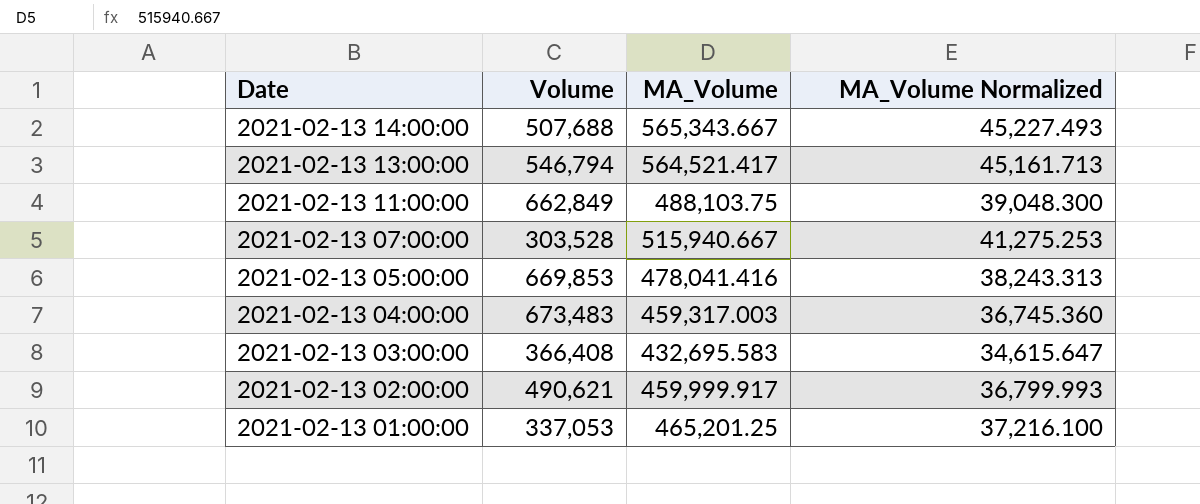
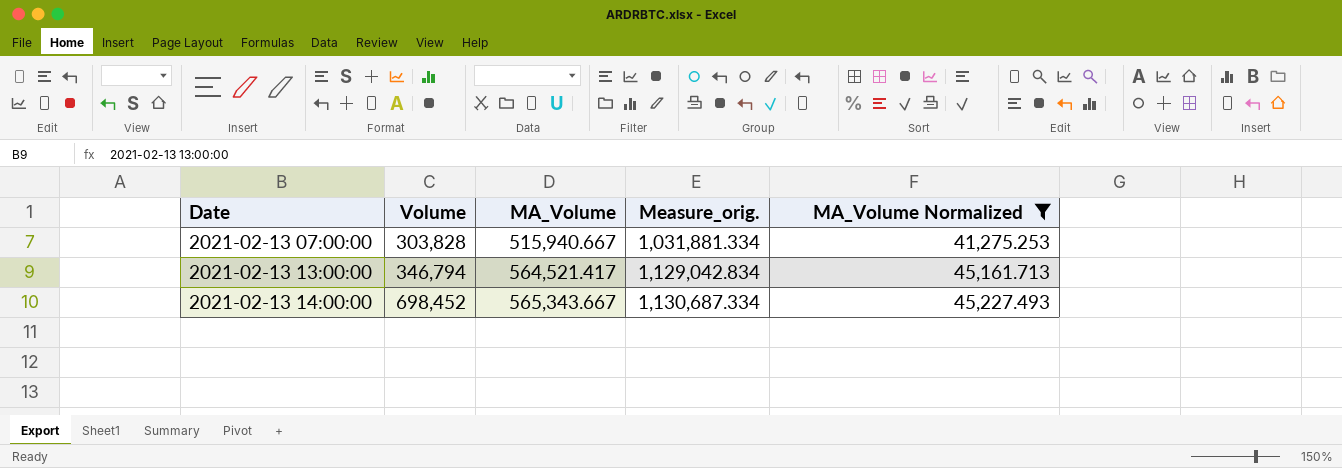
filter: none -> MA_Volume Normalized >= 41,275.253
row order: Date descending -> Date ascending
column Measure_orig. | formula: none -> [MA_Volume] * 2
2021-02-13 07:00:00 | Volume: 303,528 -> 303,828
2021-02-13 13:00:00 | Volume: 546,794 -> 346,794
2021-02-13 14:00:00 | Volume: 507,688 -> 698,452

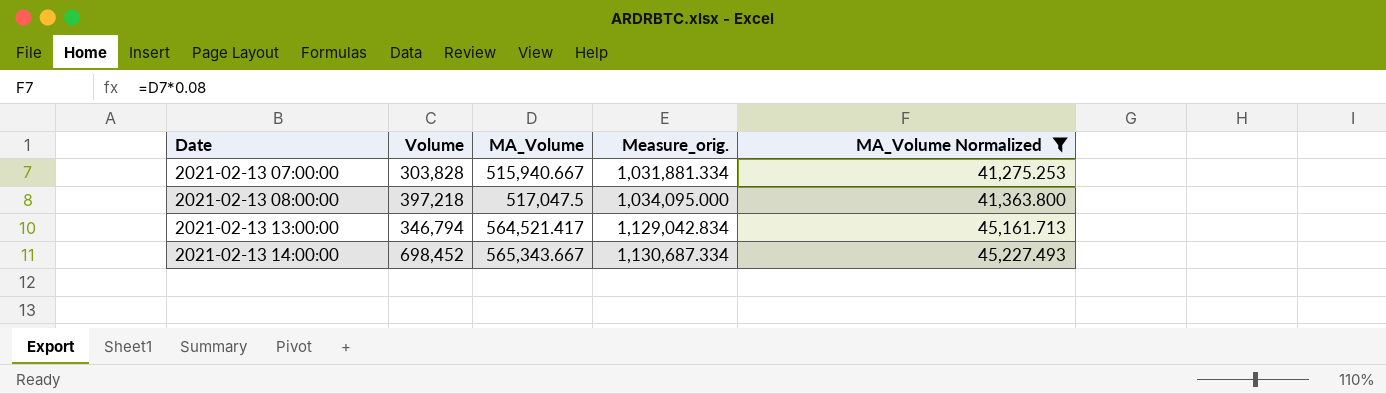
row 2021-02-13 08:00:00: none -> 397,218 | 517,047.5 | 1,034,095.000 | 41,363.800

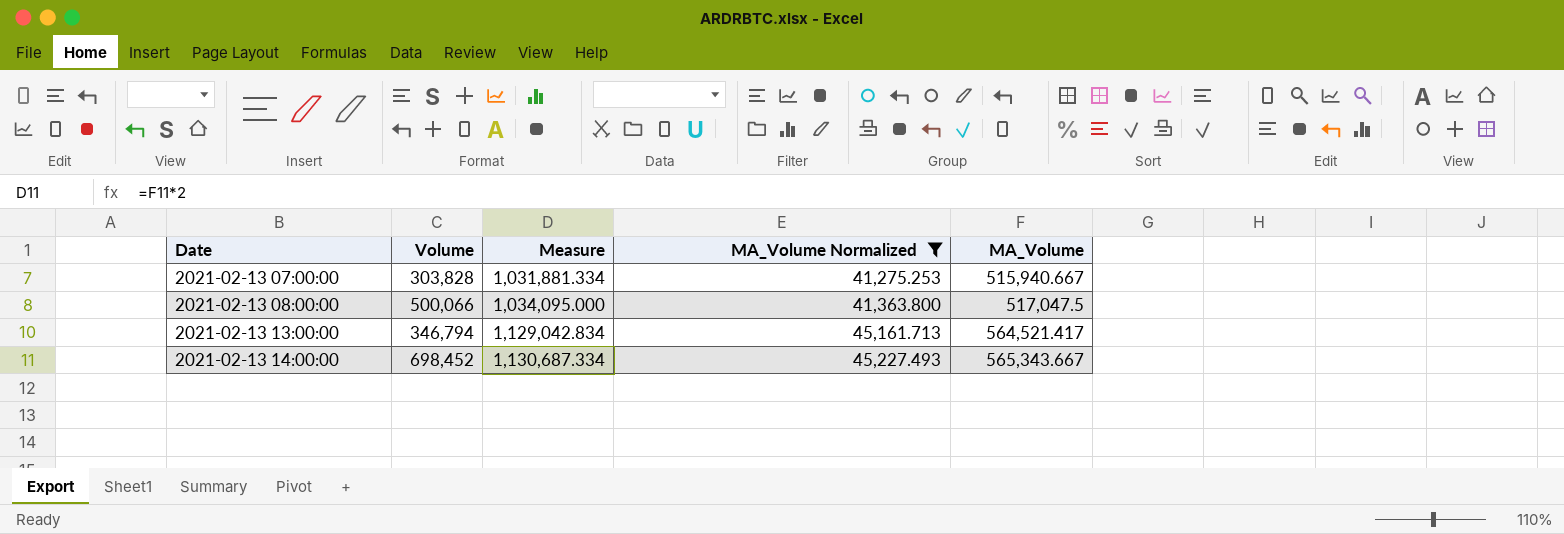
column name: Measure_orig. -> Measure
column MA_Volume | position: 3 -> 5
2021-02-13 08:00:00 | Volume: 397,218 -> 500,066

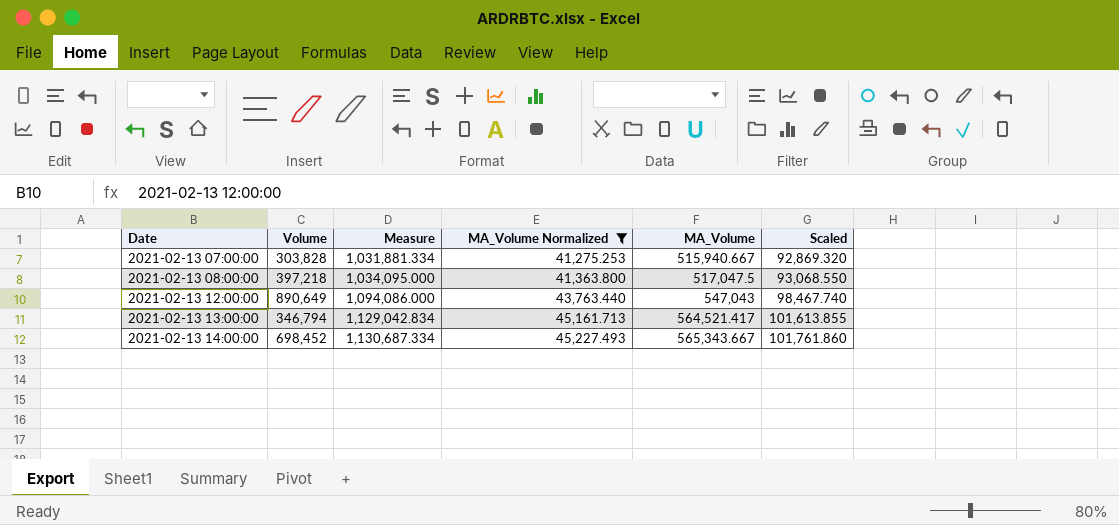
column Scaled | formula: none -> [MA_Volume] * 0.18
2021-02-13 08:00:00 | Volume: 500,066 -> 397,218
row 2021-02-13 12:00:00: none -> 890,649 | 1,094,086.000 | 43,763.440 | 547,043 | 98,467.740

